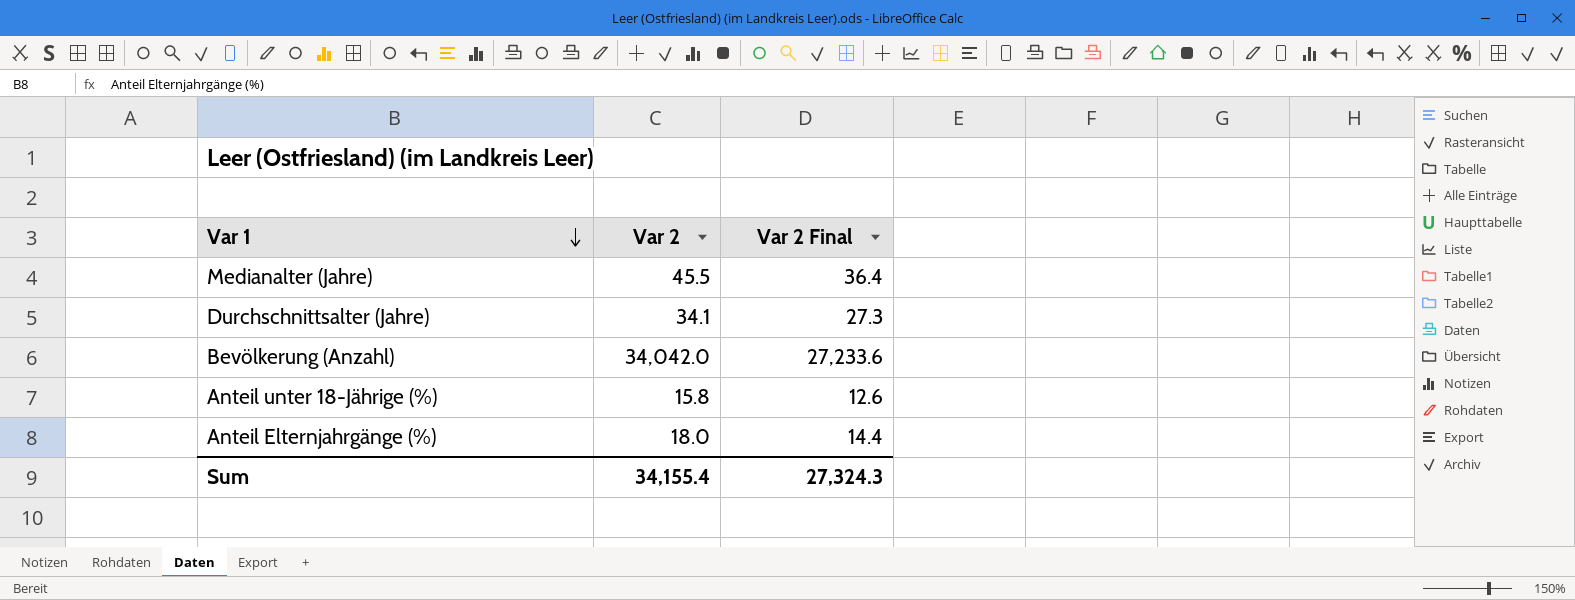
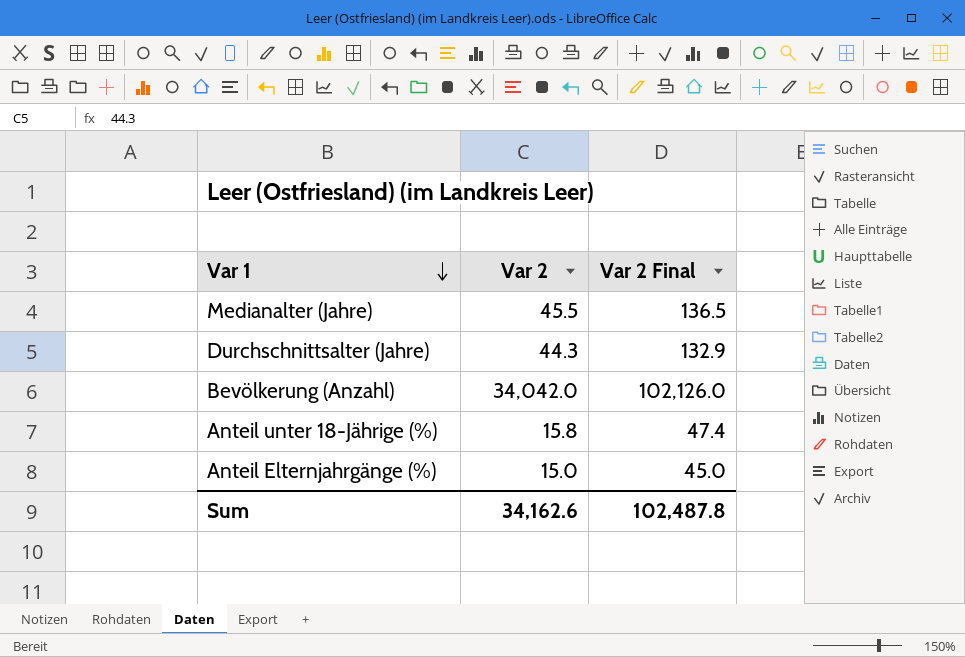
column Var 2 Final | formula: [Var 2] * 0.8 -> [Var 2] * 3
Durchschnittsalter (Jahre) | Var 2: 34.1 -> 44.3
Anteil Elternjahrgänge (%) | Var 2: 18.0 -> 15.0
Sum | Var 2: 34,155.4 -> 34,162.6
Sum | Var 2 Final: 27,324.3 -> 102,487.8

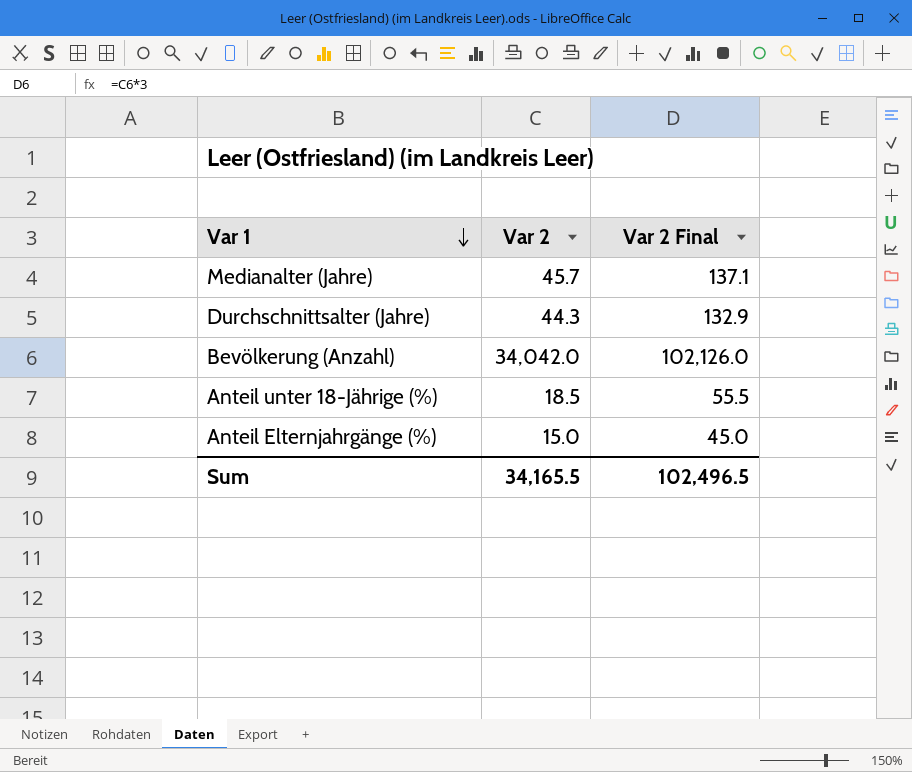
Medianalter (Jahre) | Var 2: 45.5 -> 45.7
Medianalter (Jahre) | Var 2 Final: 136.5 -> 137.1
Anteil unter 18-Jährige (%) | Var 2: 15.8 -> 18.5
Anteil unter 18-Jährige (%) | Var 2 Final: 47.4 -> 55.5
Sum | Var 2: 34,162.6 -> 34,165.5
Sum | Var 2 Final: 102,487.8 -> 102,496.5

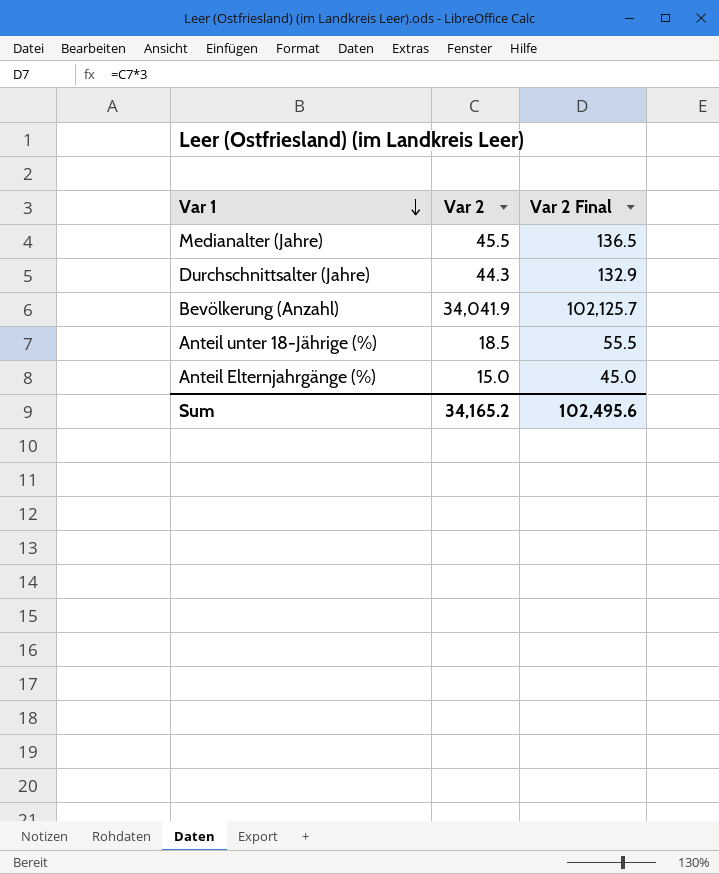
Medianalter (Jahre) | Var 2: 45.7 -> 45.5
Medianalter (Jahre) | Var 2 Final: 137.1 -> 136.5
Bevölkerung (Anzahl) | Var 2: 34,042.0 -> 34,041.9
Bevölkerung (Anzahl) | Var 2 Final: 102,126.0 -> 102,125.7
Sum | Var 2: 34,165.5 -> 34,165.2
Sum | Var 2 Final: 102,496.5 -> 102,495.6

